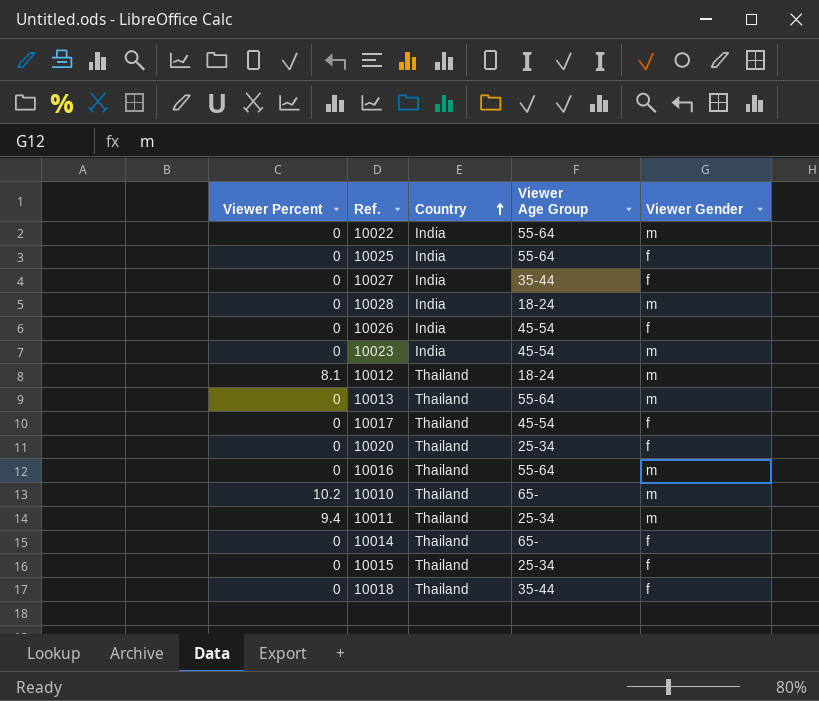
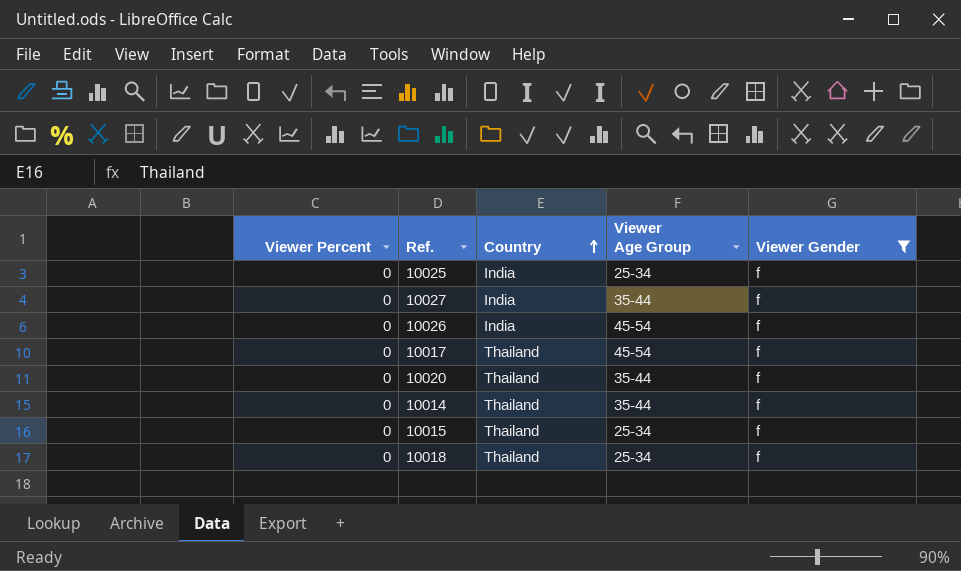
filter: none -> Viewer Gender = f
10025 | Viewer Age Group: 55-64 -> 25-34
10020 | Viewer Age Group: 25-34 -> 35-44
10014 | Viewer Age Group: 65- -> 35-44
10018 | Viewer Age Group: 35-44 -> 25-34

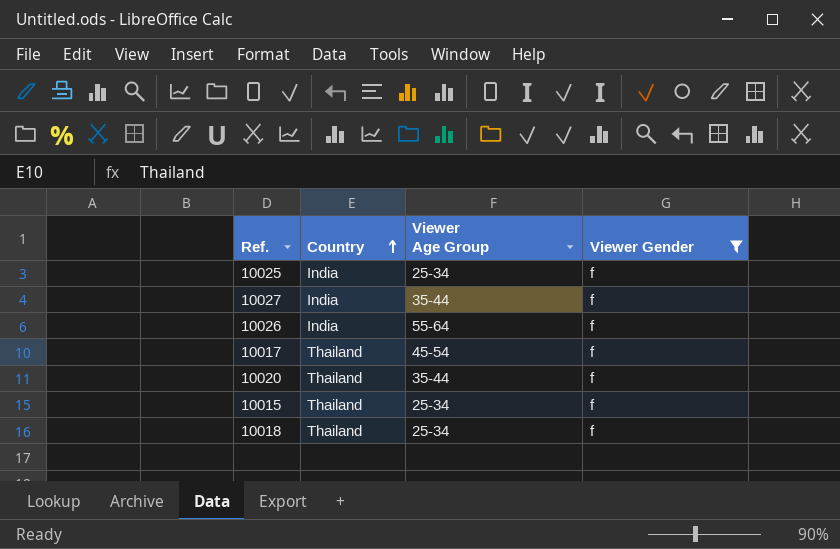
column Viewer Percent | position: 1 -> none
row 10014: 0 | Thailand | 35-44 | f -> none
10026 | Viewer Age Group: 45-54 -> 55-64

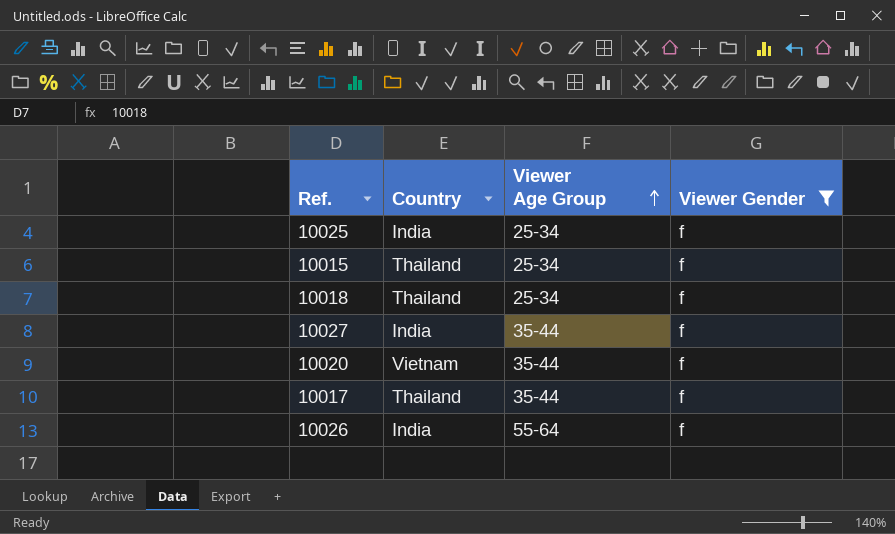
row order: Country ascending -> Viewer Age Group ascending
10020 | Country: Thailand -> Vietnam
10017 | Viewer Age Group: 45-54 -> 35-44

